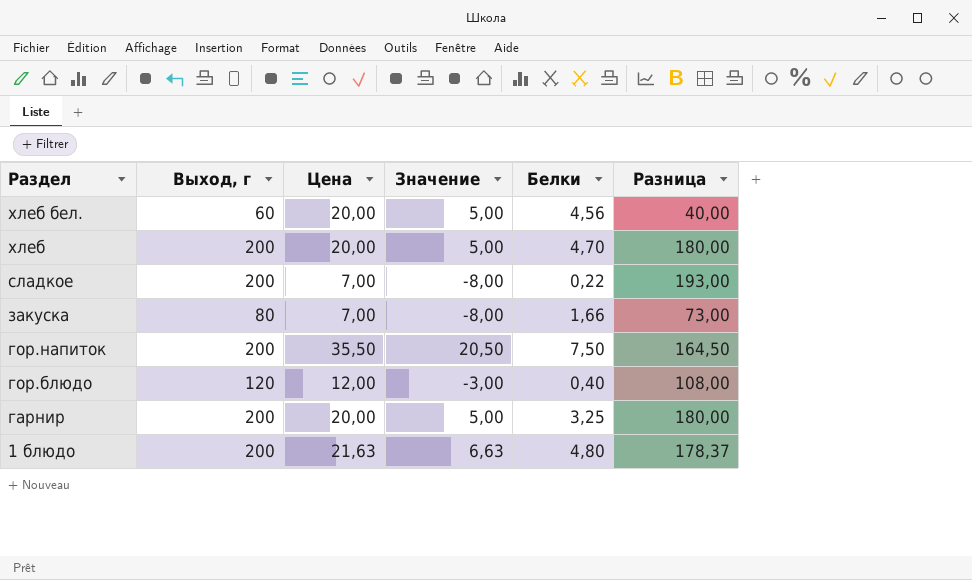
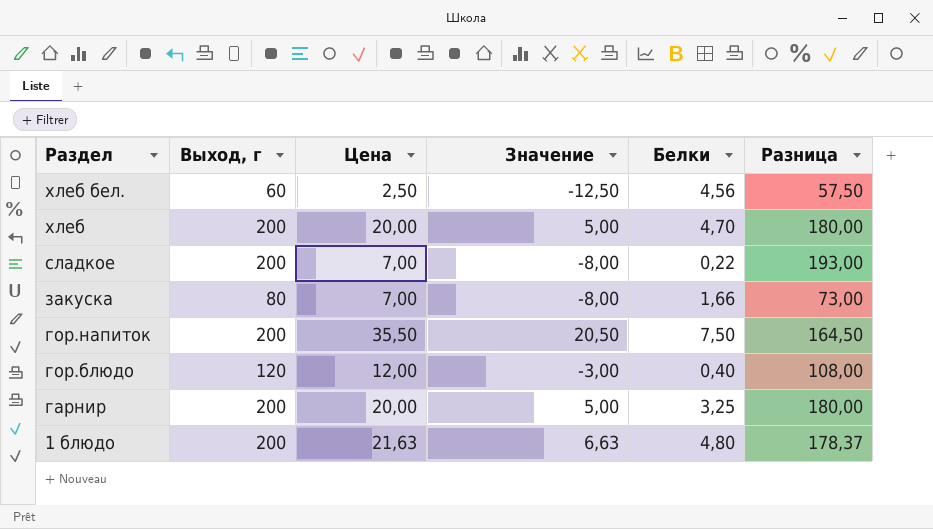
хлеб бел. | Цена: 20,00 -> 2,50
хлеб бел. | Значение: 5,00 -> -12,50
хлеб бел. | Разница: 40,00 -> 57,50

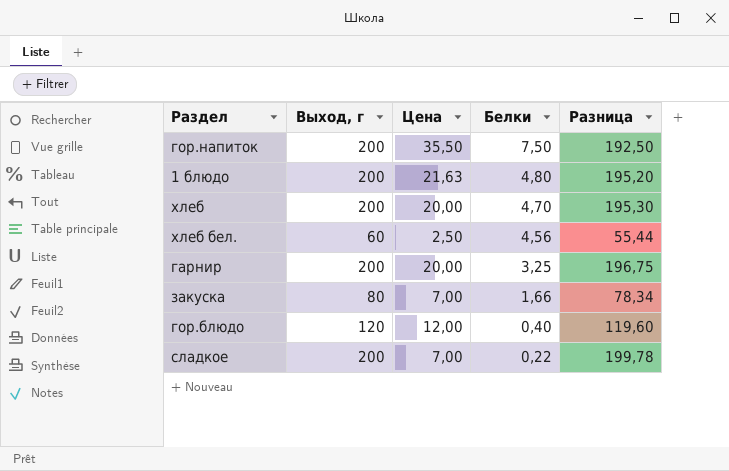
row order: Раздел descending -> Белки descending
column Значение | formula: [Цена] - 15 -> none
column Разница | formula: [Выход, г] - [Цена] -> [Выход, г] - [Белки]

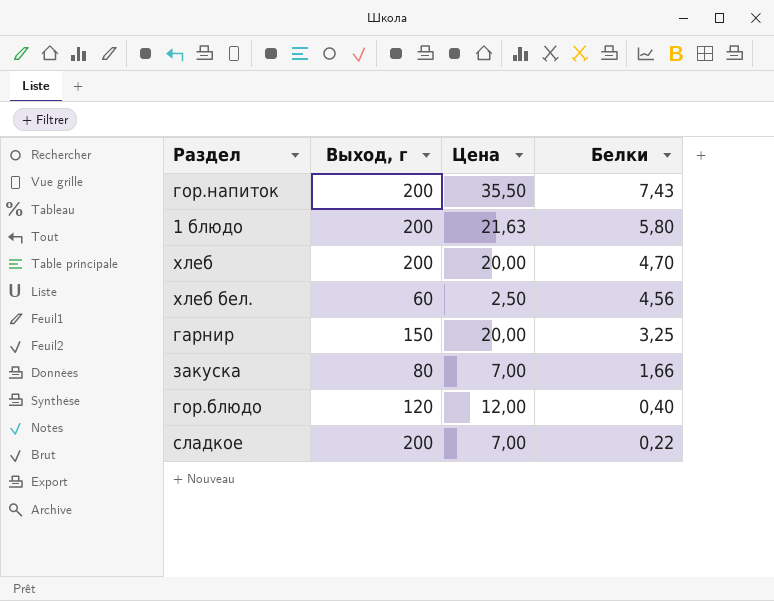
column Разница | formula: [Выход, г] - [Белки] -> none
гор.напиток | Белки: 7,50 -> 7,43
1 блюдо | Белки: 4,80 -> 5,80
гарнир | Выход, г: 200 -> 150

